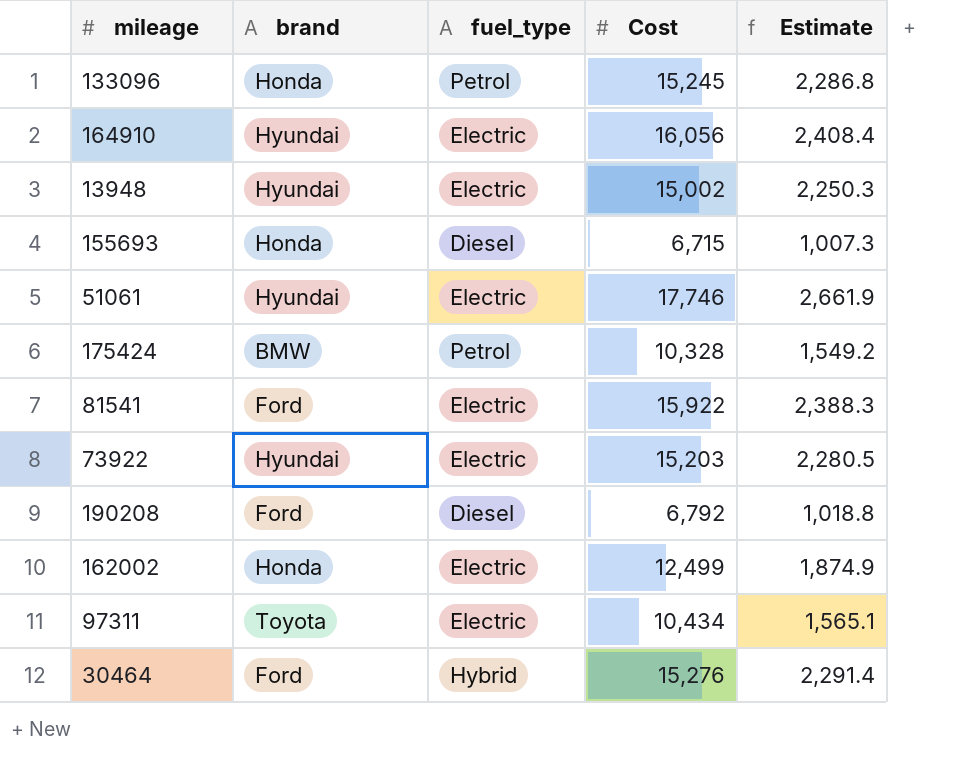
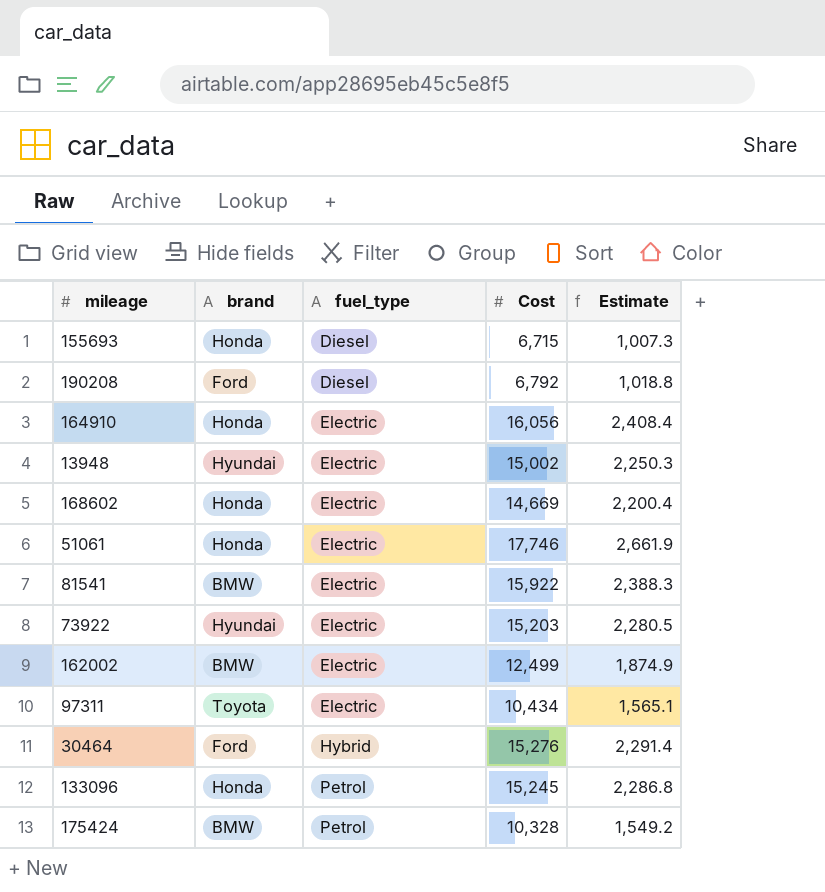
row order: none -> fuel_type ascending
164910 | brand: Hyundai -> Honda
row 168602: none -> Honda | Electric | 14,669 | 2,200.4
51061 | brand: Hyundai -> Honda
81541 | brand: Ford -> BMW
162002 | brand: Honda -> BMW

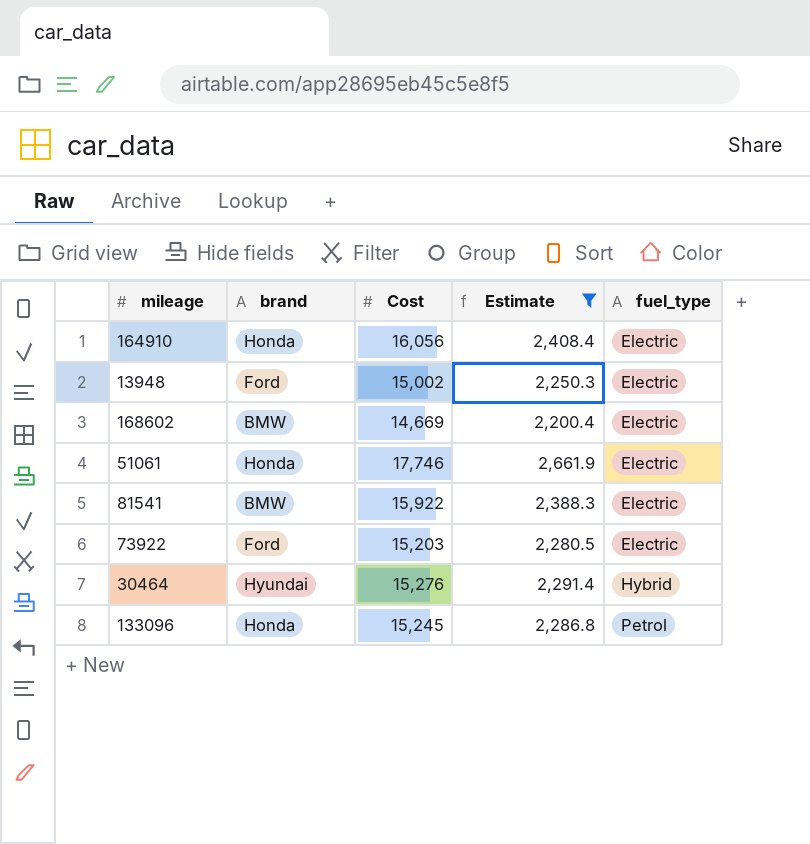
filter: none -> Estimate >= 2,200.4
column fuel_type | position: 3 -> 5
13948 | brand: Hyundai -> Ford
168602 | brand: Honda -> BMW
73922 | brand: Hyundai -> Ford
30464 | brand: Ford -> Hyundai

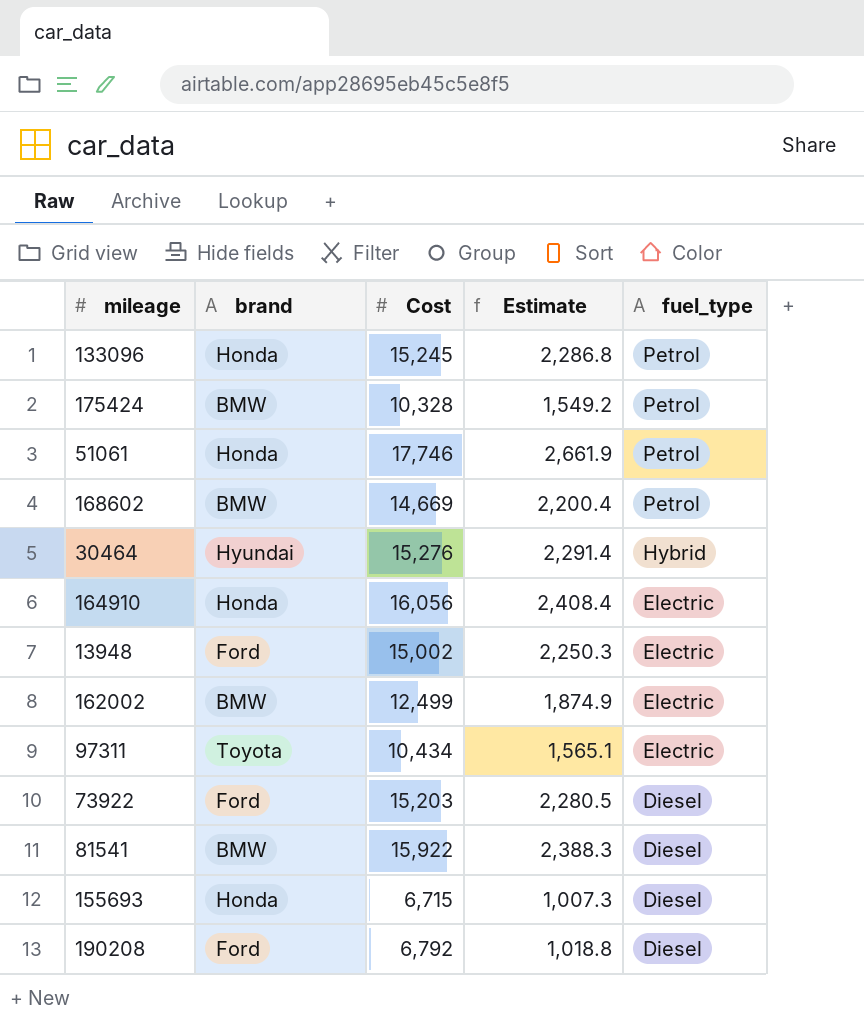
filter: Estimate >= 2,200.4 -> none
row order: fuel_type ascending -> fuel_type descending
51061 | fuel_type: Electric -> Petrol
168602 | fuel_type: Electric -> Petrol
73922 | fuel_type: Electric -> Diesel
81541 | fuel_type: Electric -> Diesel

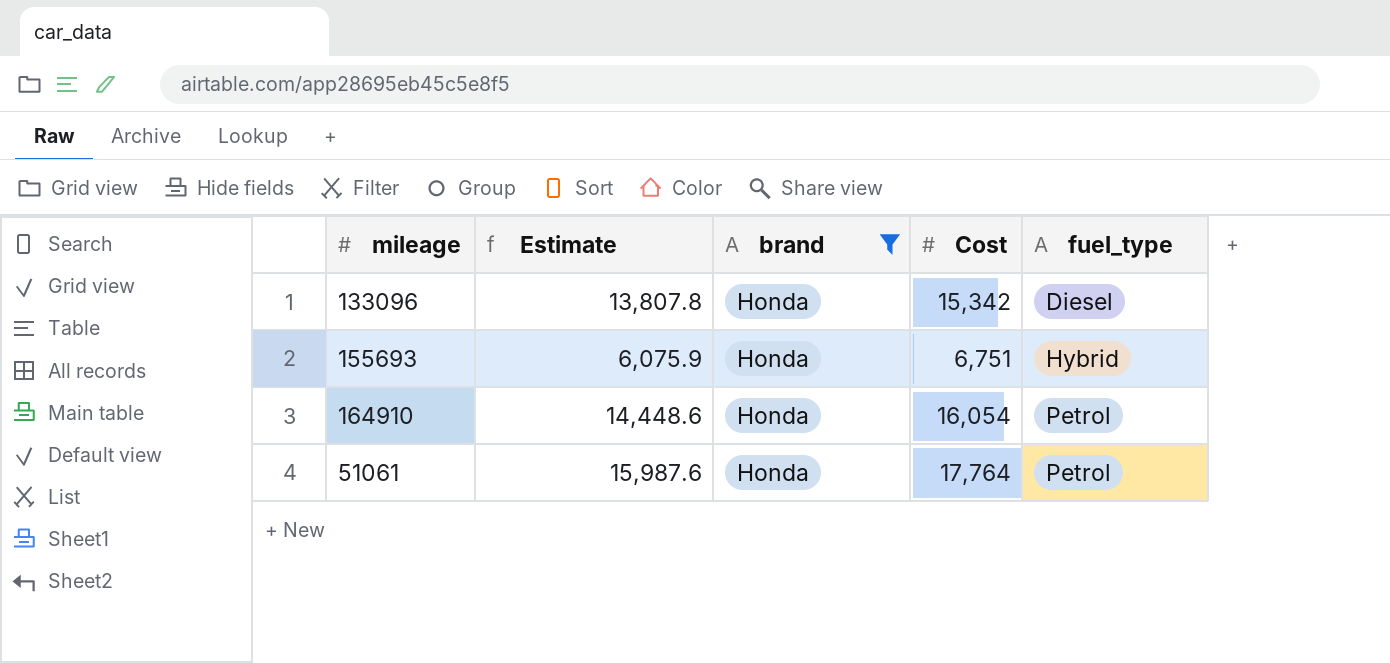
filter: none -> brand = Honda
row order: fuel_type descending -> fuel_type ascending
column Estimate | formula: [Cost] * 0.15 -> [Cost] * 0.9
column Estimate | position: 4 -> 2
133096 | Cost: 15,245 -> 15,342
133096 | fuel_type: Petrol -> Diesel
155693 | Cost: 6,715 -> 6,751
155693 | fuel_type: Diesel -> Hybrid
164910 | Cost: 16,056 -> 16,054
164910 | fuel_type: Electric -> Petrol
51061 | Cost: 17,746 -> 17,764

